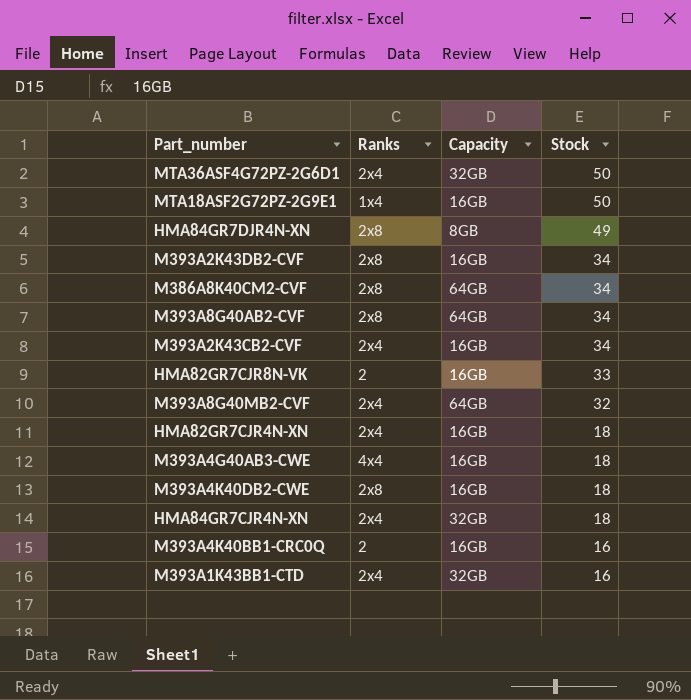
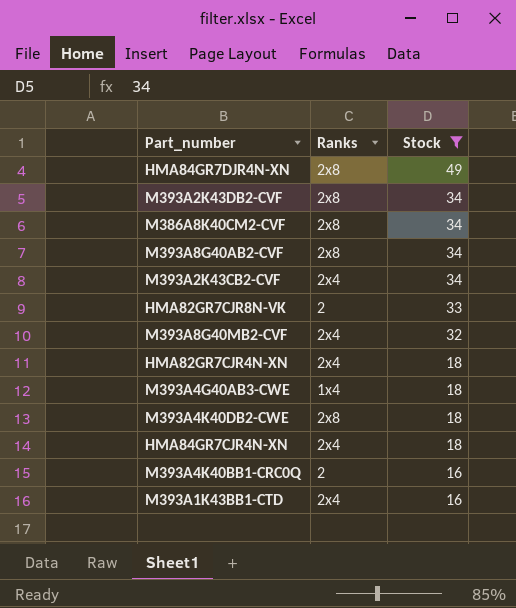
filter: none -> Stock != 50
column Capacity | position: 3 -> none
M393A4G40AB3-CWE | Ranks: 4x4 -> 1x4

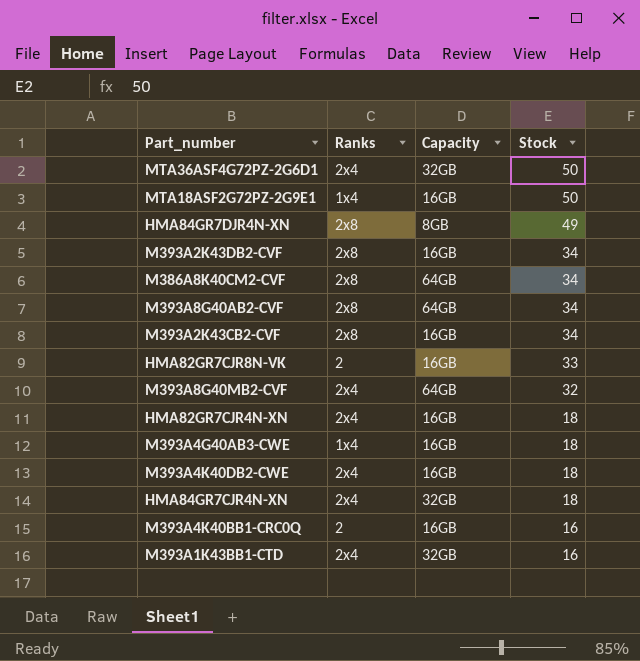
filter: Stock != 50 -> none
column Capacity | position: none -> 3
M393A2K43CB2-CVF | Ranks: 2x4 -> 2x8
M393A4K40DB2-CWE | Ranks: 2x8 -> 2x4

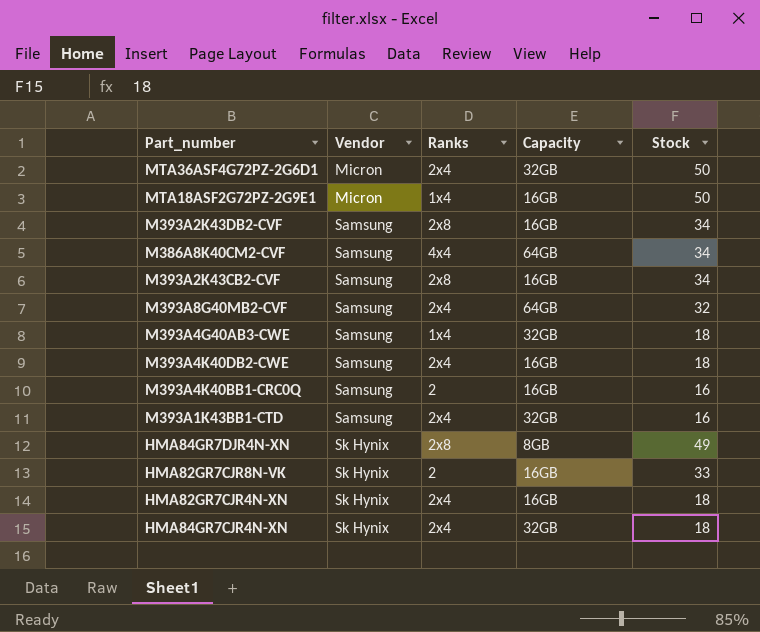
row order: Stock descending -> Vendor ascending
column Vendor | position: none -> 2
row M393A8G40AB2-CVF: 2x8 | 64GB | 34 -> none
M386A8K40CM2-CVF | Ranks: 2x8 -> 4x4
M393A4G40AB3-CWE | Capacity: 16GB -> 32GB

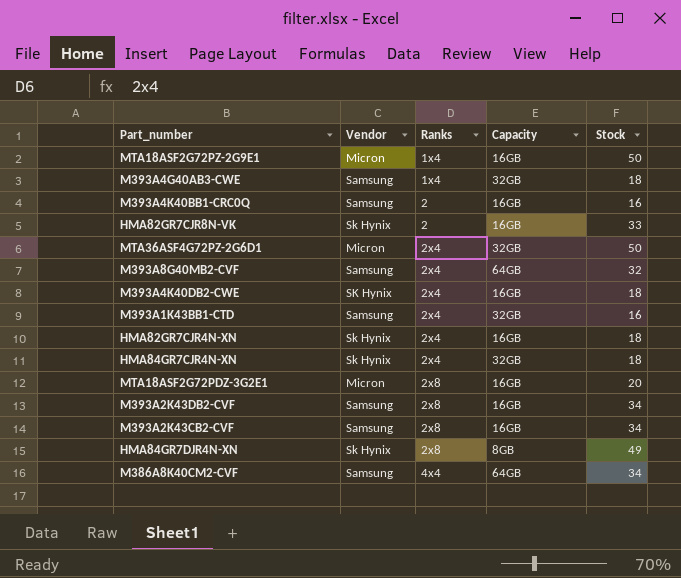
row order: Vendor ascending -> Ranks ascending
M393A4K40DB2-CWE | Vendor: Samsung -> SK Hynix
row MTA18ASF2G72PDZ-3G2E1: none -> Micron | 2x8 | 16GB | 20

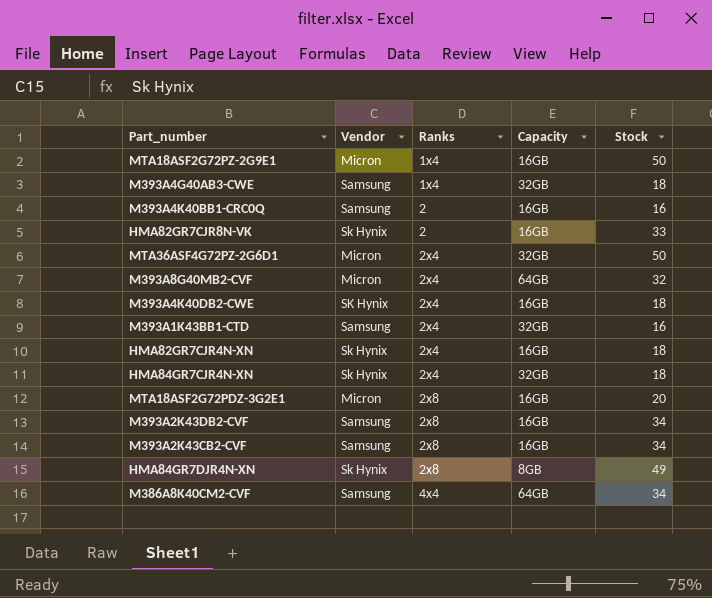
M393A8G40MB2-CVF | Vendor: Samsung -> Micron

